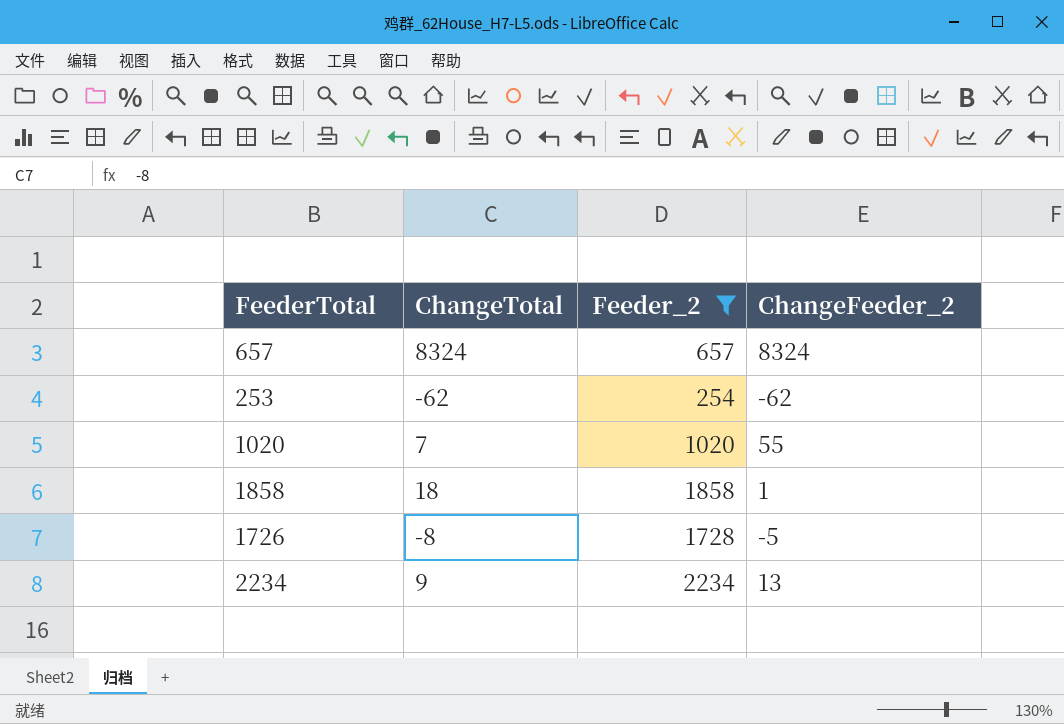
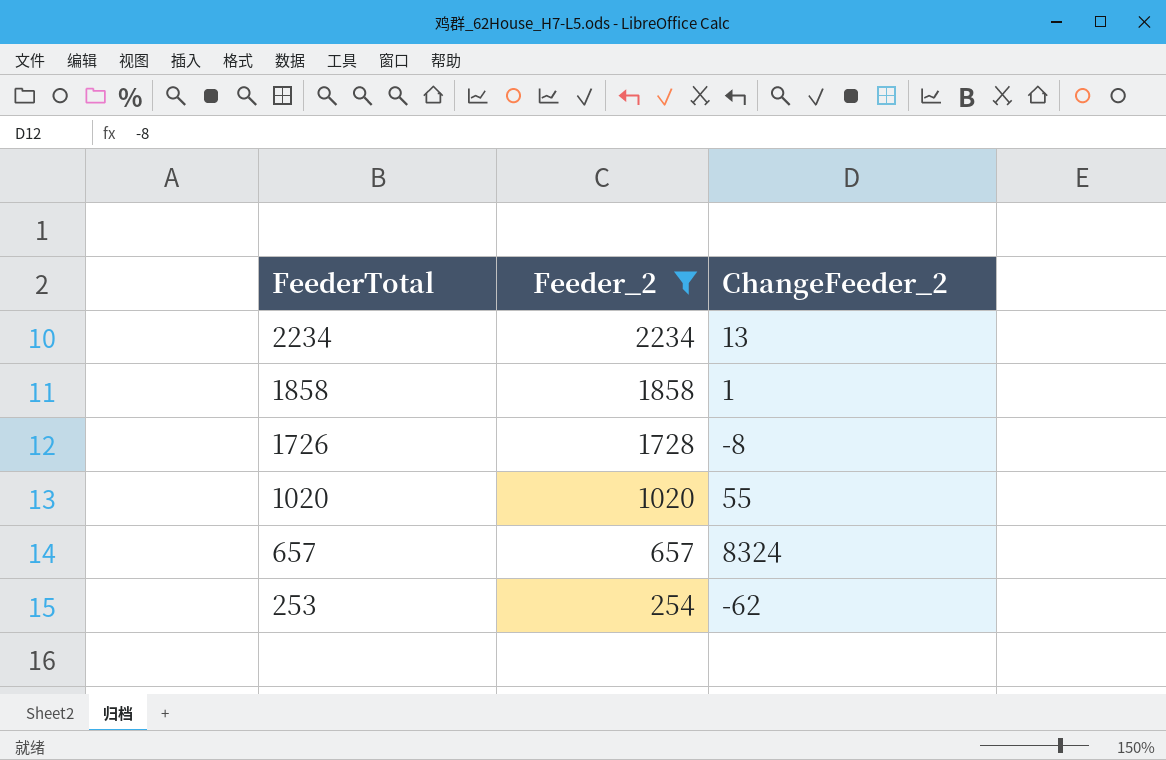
row order: none -> FeederTotal descending
column ChangeTotal | position: 2 -> none
1726 | ChangeFeeder_2: -5 -> -8

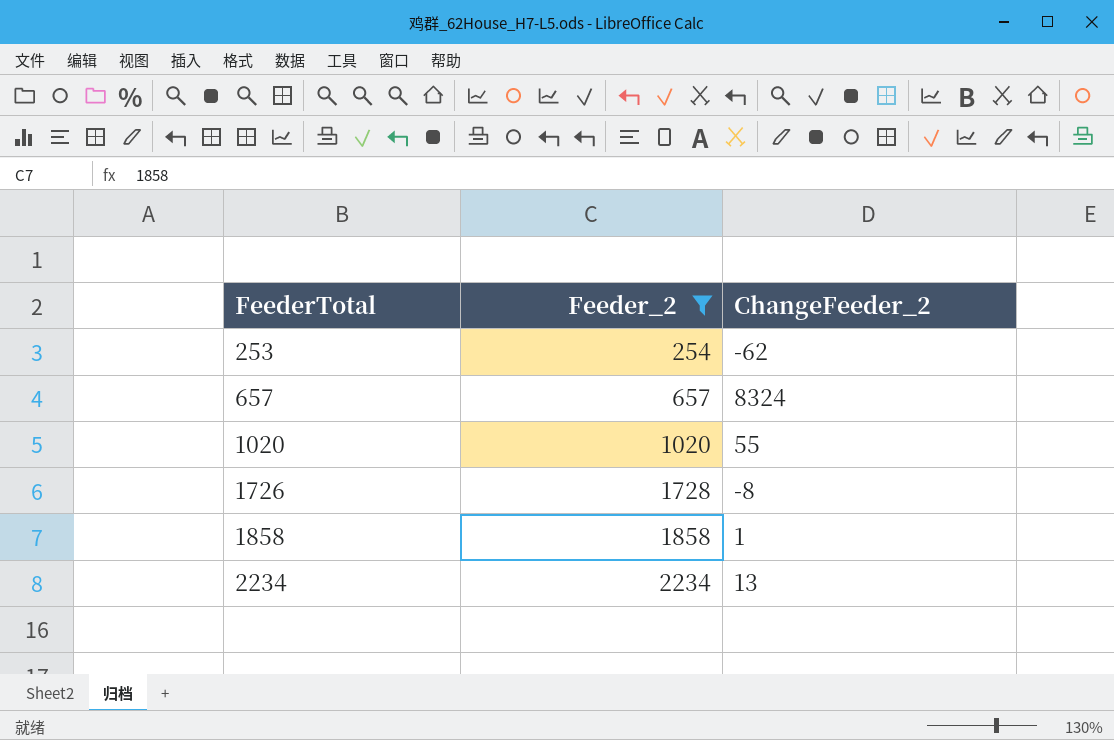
row order: FeederTotal descending -> FeederTotal ascending

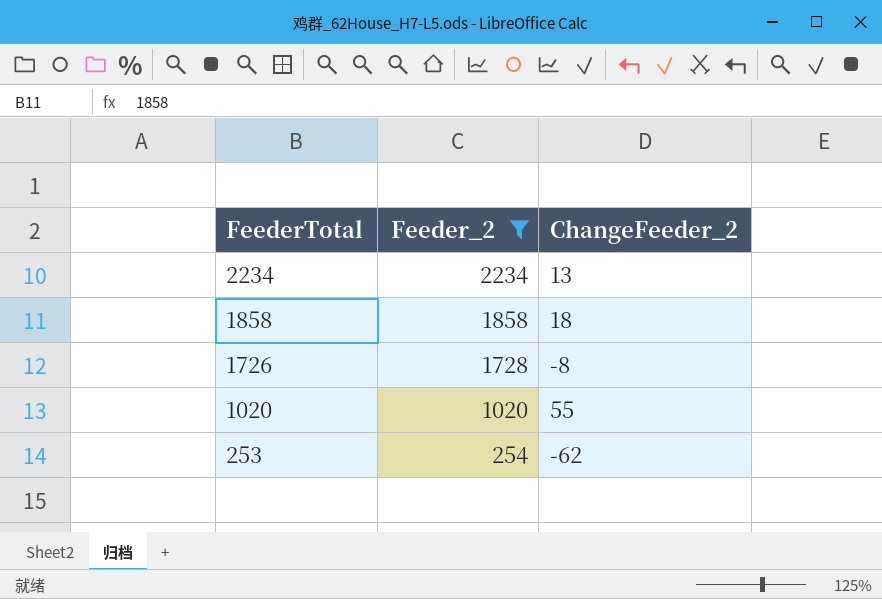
row order: FeederTotal ascending -> FeederTotal descending
row 657: 657 | 8324 -> none
1858 | ChangeFeeder_2: 1 -> 18

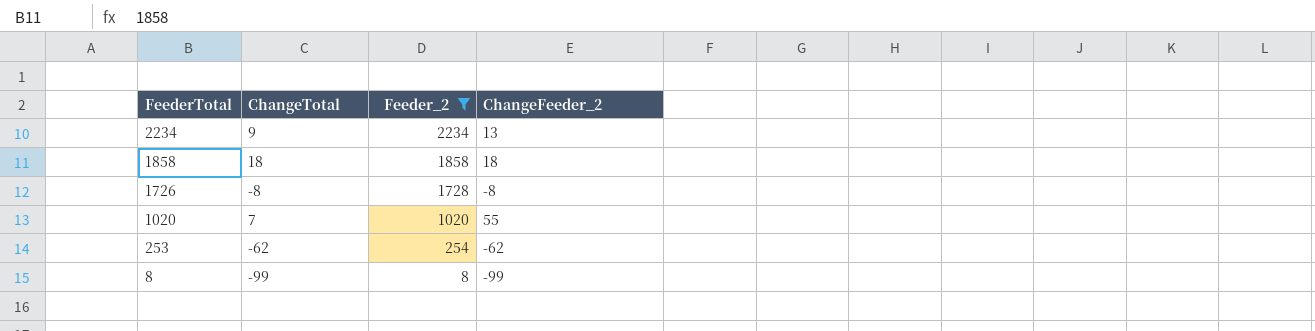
column ChangeTotal | position: none -> 2
row 8: none -> -99 | 8 | -99

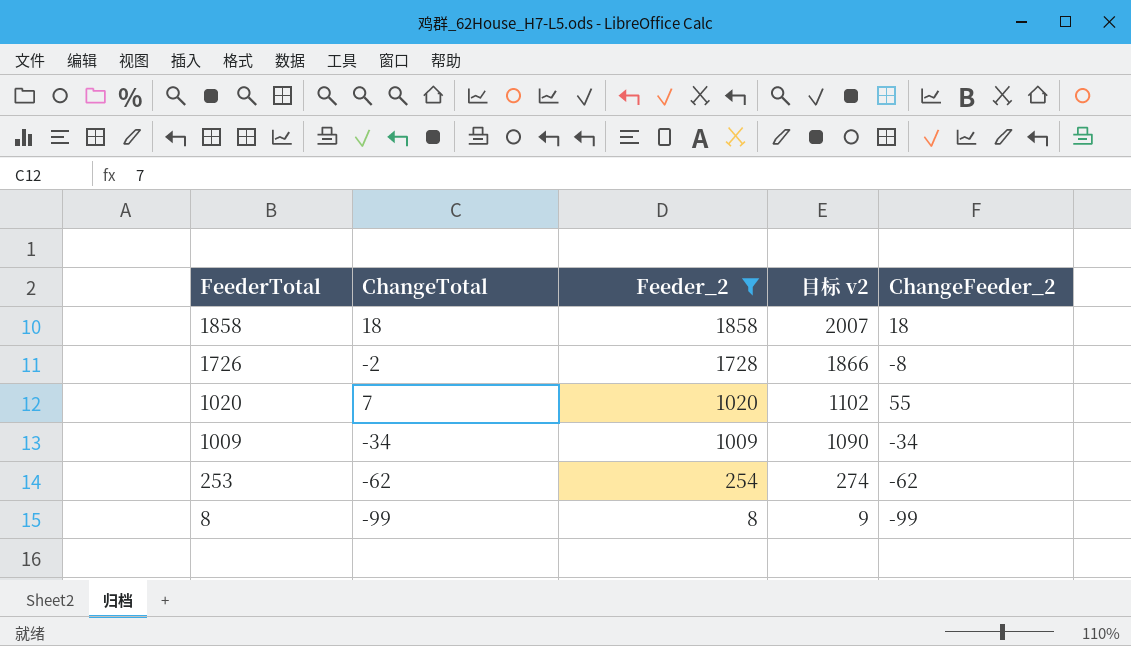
column 目标 v2 | formula: none -> [Feeder_2] * 1.08
row 2234: 9 | 2234 | 13 -> none
1726 | ChangeTotal: -8 -> -2
row 1009: none -> -34 | 1009 | 1090 | -34

